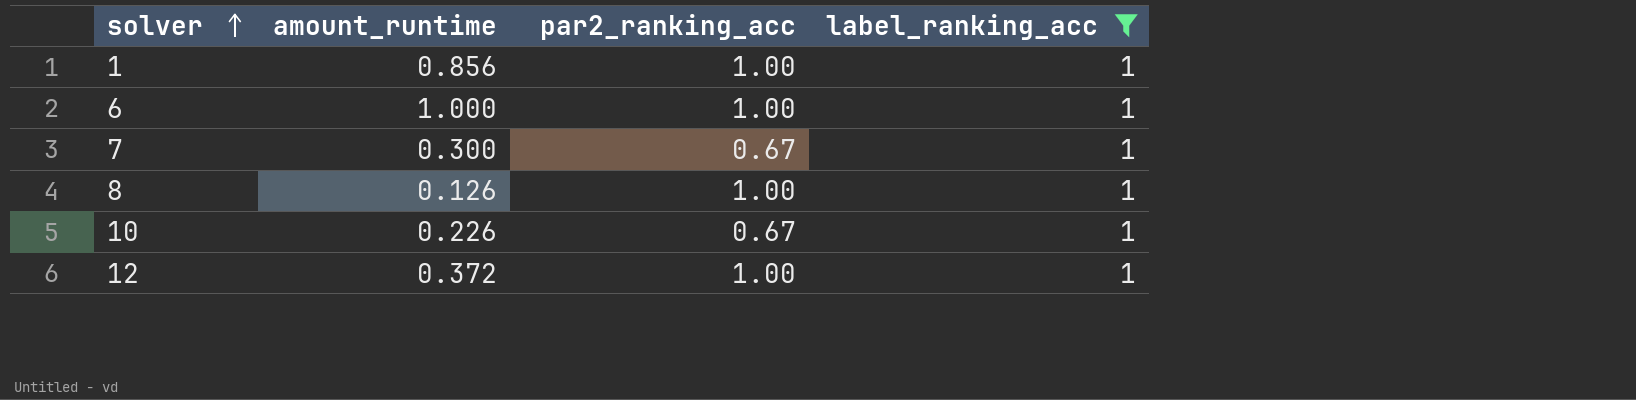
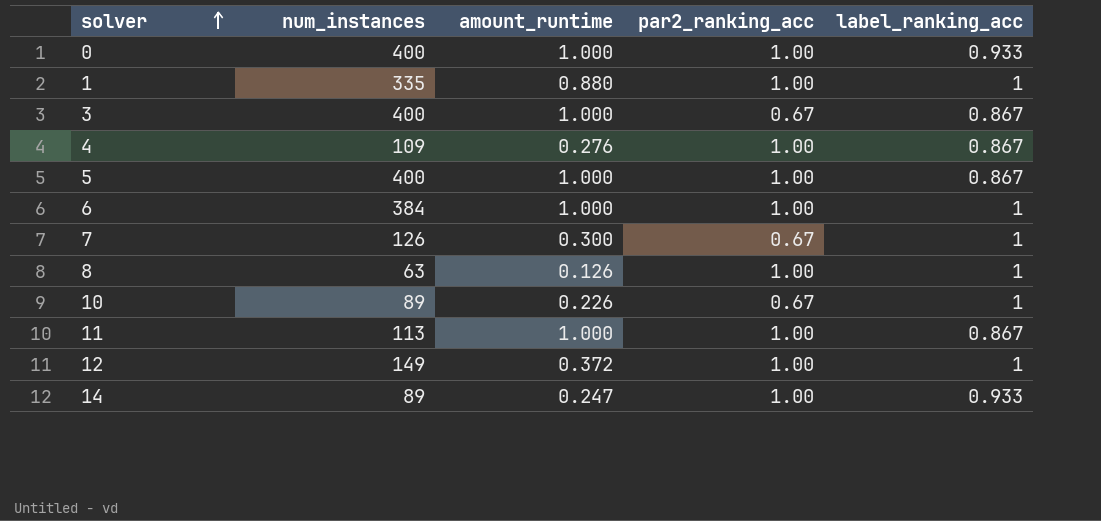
filter: label_ranking_acc = 1 -> none
column num_instances | position: none -> 2
1 | amount_runtime: 0.856 -> 0.880

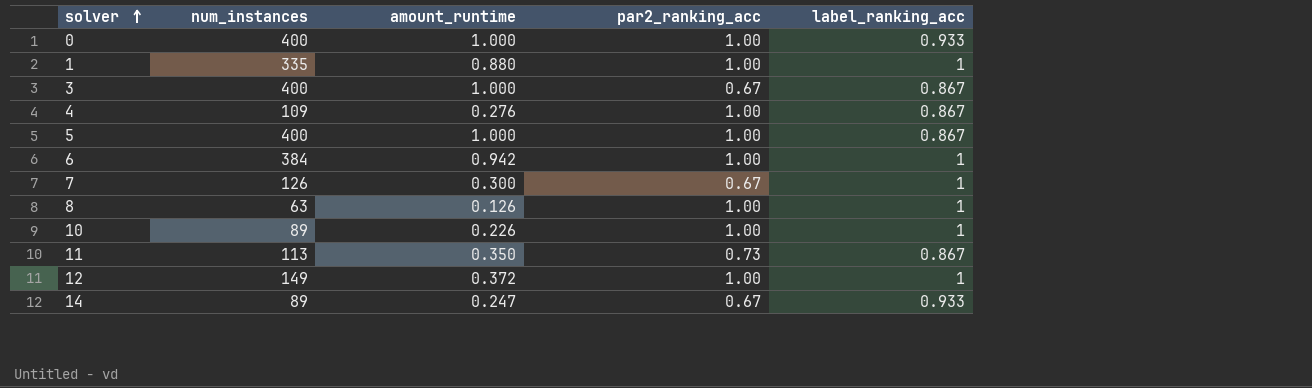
6 | amount_runtime: 1.000 -> 0.942
10 | par2_ranking_acc: 0.67 -> 1.00
11 | amount_runtime: 1.000 -> 0.350
11 | par2_ranking_acc: 1.00 -> 0.73
14 | par2_ranking_acc: 1.00 -> 0.67

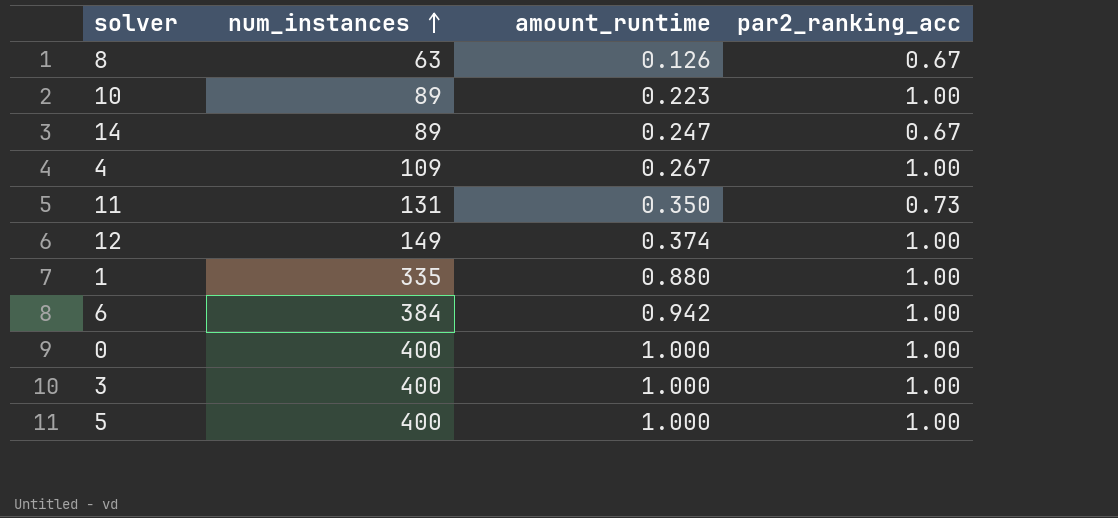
row order: solver ascending -> num_instances ascending
column label_ranking_acc | position: 5 -> none
row 7: 126 | 0.300 | 0.67 | 1 -> none
8 | par2_ranking_acc: 1.00 -> 0.67
10 | amount_runtime: 0.226 -> 0.223
4 | amount_runtime: 0.276 -> 0.267
11 | num_instances: 113 -> 131
12 | amount_runtime: 0.372 -> 0.374
3 | par2_ranking_acc: 0.67 -> 1.00

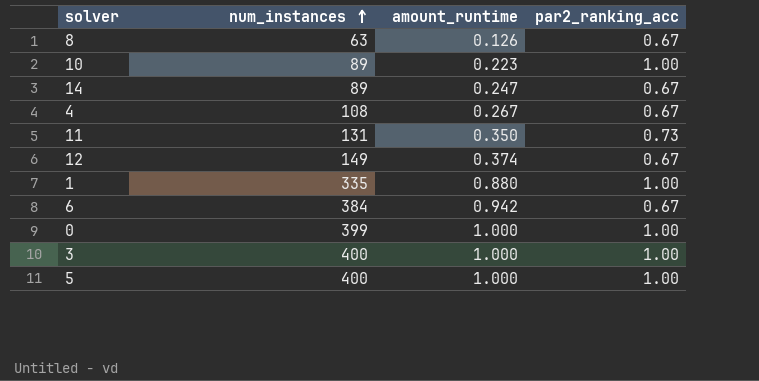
4 | num_instances: 109 -> 108
4 | par2_ranking_acc: 1.00 -> 0.67
12 | par2_ranking_acc: 1.00 -> 0.67
6 | par2_ranking_acc: 1.00 -> 0.67
0 | num_instances: 400 -> 399

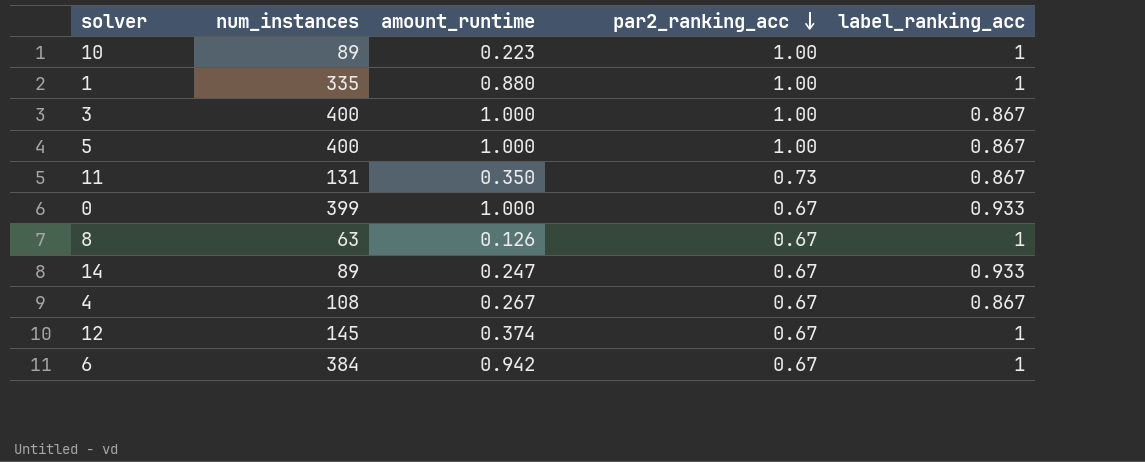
row order: num_instances ascending -> par2_ranking_acc descending
column label_ranking_acc | position: none -> 5
0 | par2_ranking_acc: 1.00 -> 0.67
12 | num_instances: 149 -> 145

